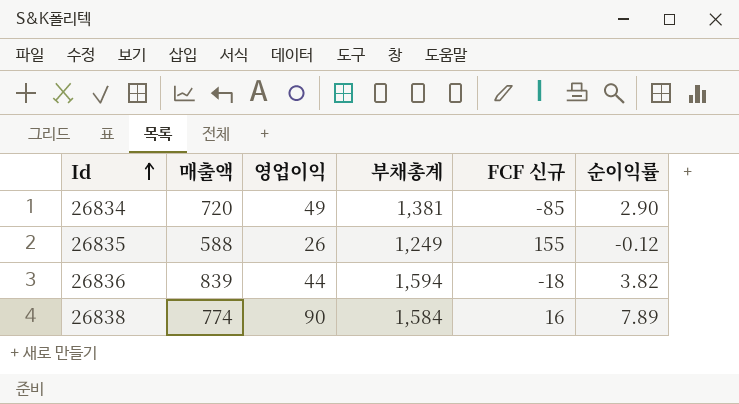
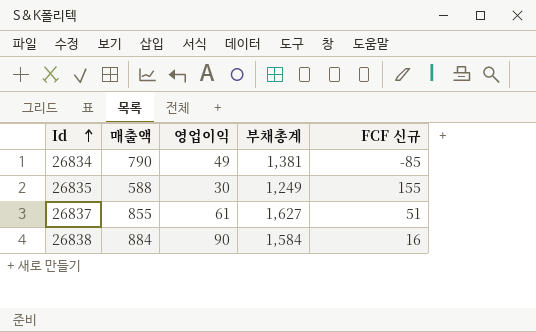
column 순이익률 | position: 6 -> none
row 26836: 839 | 44 | 1,594 | -18 | 3.82 -> none
26834 | 매출액: 720 -> 790
26835 | 영업이익: 26 -> 30
row 26837: none -> 855 | 61 | 1,627 | 51
26838 | 매출액: 774 -> 884

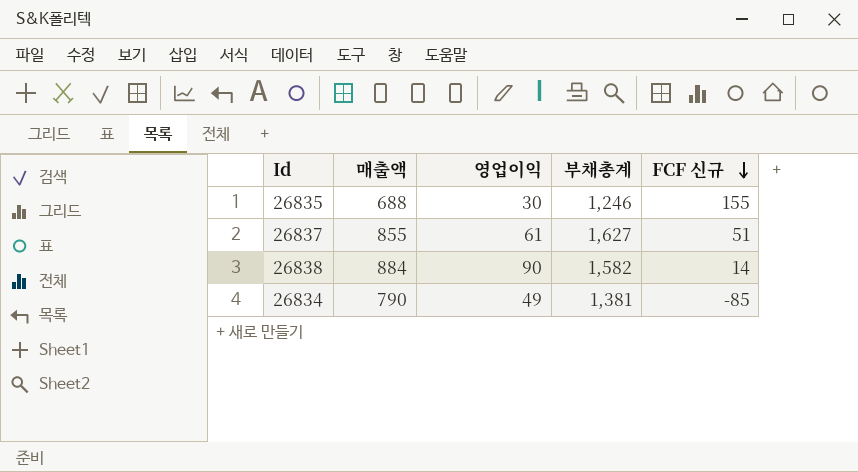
row order: Id ascending -> FCF 신규 descending
26835 | 매출액: 588 -> 688
26835 | 부채총계: 1,249 -> 1,246
26838 | 부채총계: 1,584 -> 1,582
26838 | FCF 신규: 16 -> 14

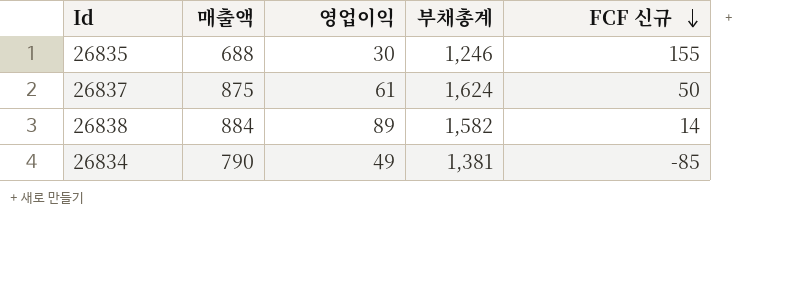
26837 | 매출액: 855 -> 875
26837 | 부채총계: 1,627 -> 1,624
26837 | FCF 신규: 51 -> 50
26838 | 영업이익: 90 -> 89

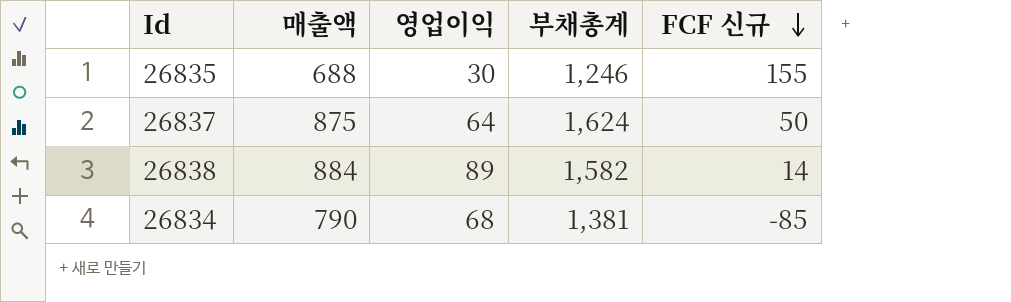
26837 | 영업이익: 61 -> 64
26834 | 영업이익: 49 -> 68

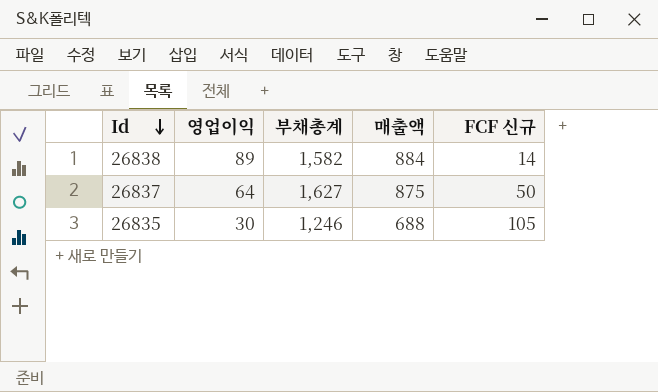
row order: FCF 신규 descending -> Id descending
column 매출액 | position: 2 -> 4
row 26834: 790 | 68 | 1,381 | -85 -> none
26837 | 부채총계: 1,624 -> 1,627
26835 | FCF 신규: 155 -> 105

